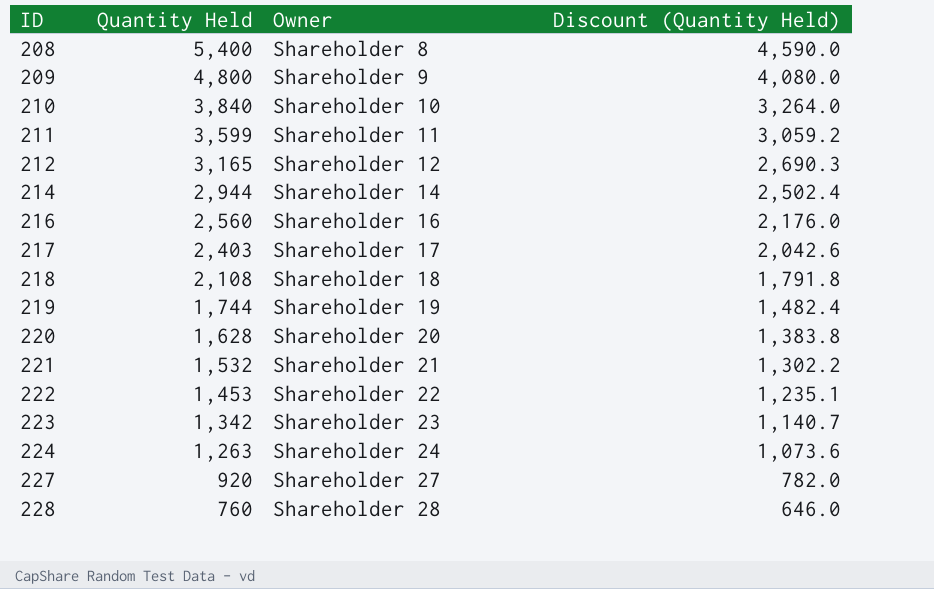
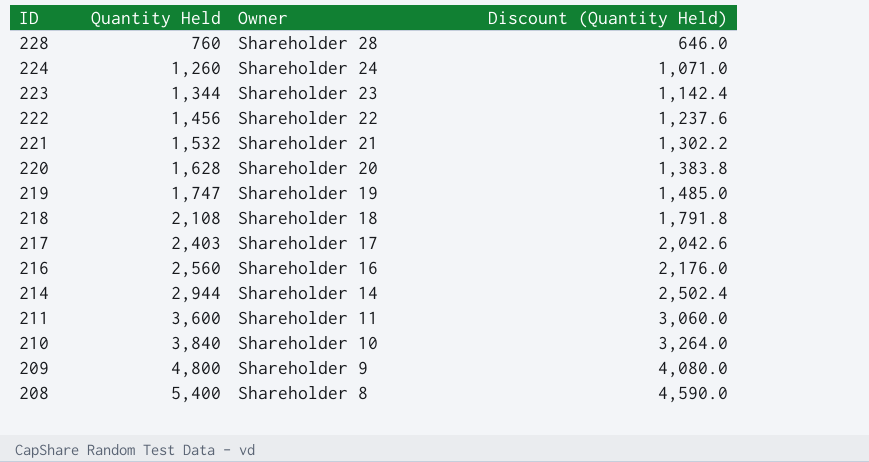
row order: ID ascending -> ID descending
row 212: 3,165 | Shareholder 12 | 2,690.3 -> none
row 227: 920 | Shareholder 27 | 782.0 -> none
224 | Quantity Held: 1,263 -> 1,260
224 | Discount (Quantity Held): 1,073.6 -> 1,071.0
223 | Quantity Held: 1,342 -> 1,344
223 | Discount (Quantity Held): 1,140.7 -> 1,142.4
222 | Quantity Held: 1,453 -> 1,456
222 | Discount (Quantity Held): 1,235.1 -> 1,237.6
219 | Quantity Held: 1,744 -> 1,747
219 | Discount (Quantity Held): 1,482.4 -> 1,485.0
211 | Quantity Held: 3,599 -> 3,600
211 | Discount (Quantity Held): 3,059.2 -> 3,060.0

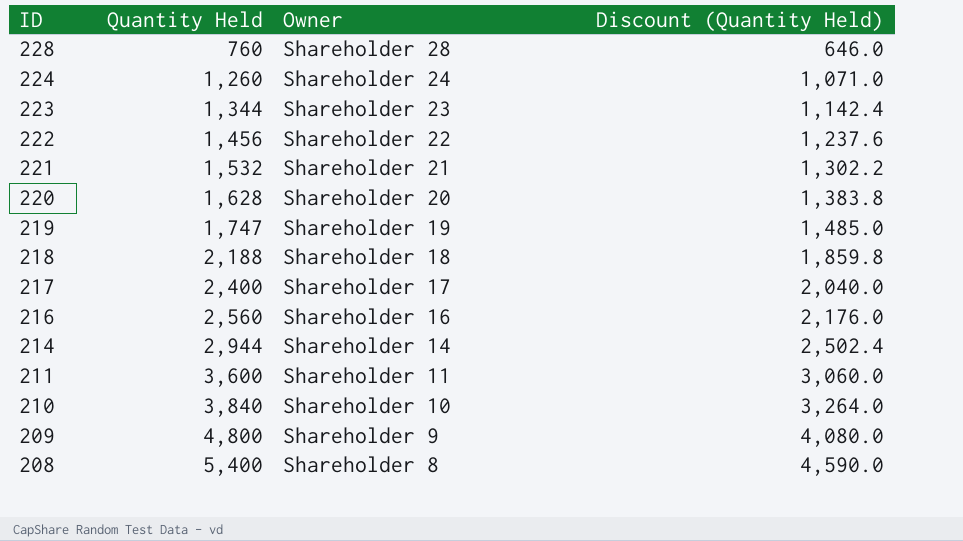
218 | Quantity Held: 2,108 -> 2,188
218 | Discount (Quantity Held): 1,791.8 -> 1,859.8
217 | Quantity Held: 2,403 -> 2,400
217 | Discount (Quantity Held): 2,042.6 -> 2,040.0

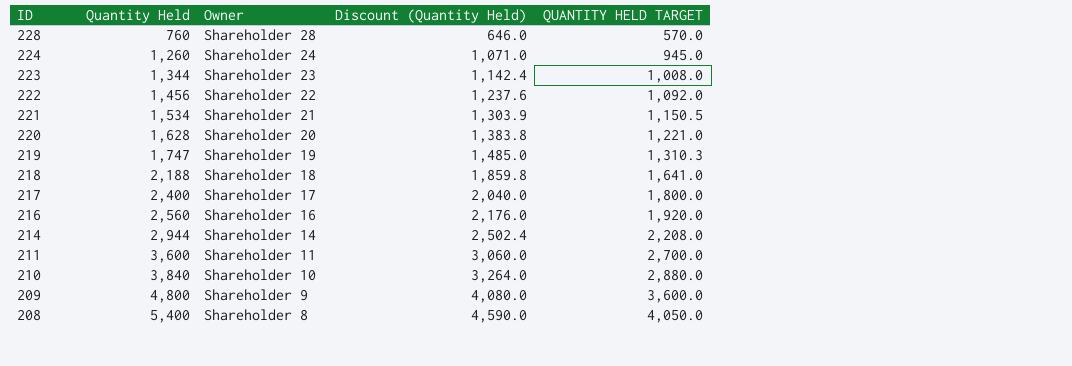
column QUANTITY HELD TARGET | formula: none -> [Quantity Held] * 0.75
221 | Quantity Held: 1,532 -> 1,534
221 | Discount (Quantity Held): 1,302.2 -> 1,303.9

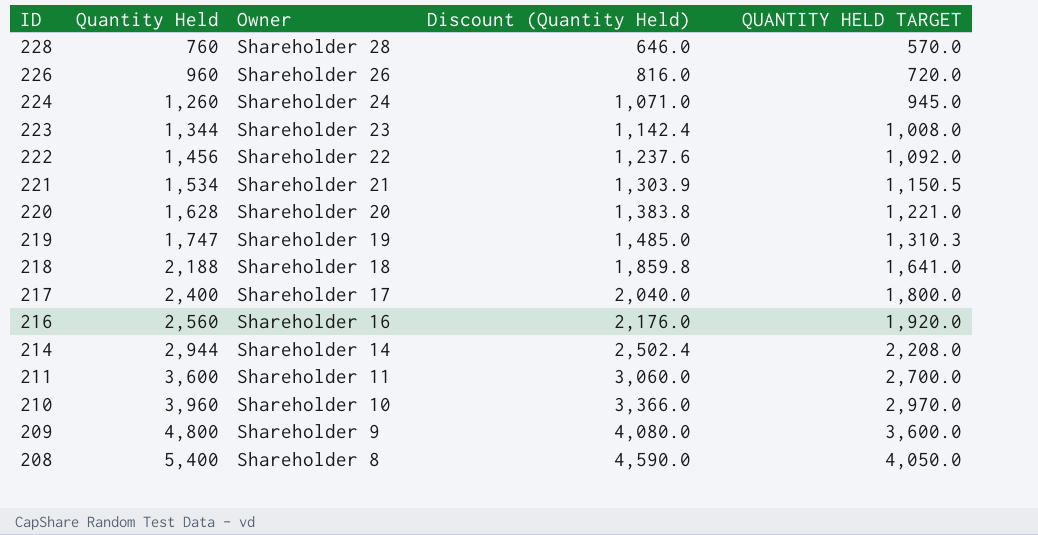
row 226: none -> 960 | Shareholder 26 | 816.0 | 720.0
210 | Quantity Held: 3,840 -> 3,960
210 | Discount (Quantity Held): 3,264.0 -> 3,366.0
210 | QUANTITY HELD TARGET: 2,880.0 -> 2,970.0

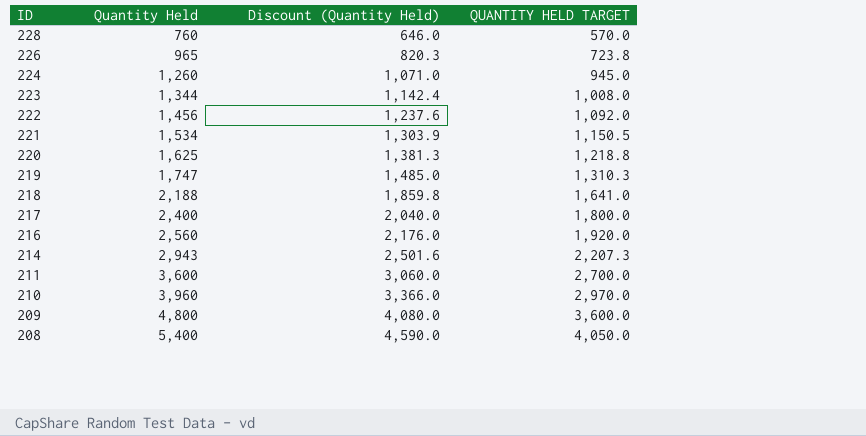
column Owner | position: 3 -> none
226 | Quantity Held: 960 -> 965
226 | Discount (Quantity Held): 816.0 -> 820.3
226 | QUANTITY HELD TARGET: 720.0 -> 723.8
220 | Quantity Held: 1,628 -> 1,625
220 | Discount (Quantity Held): 1,383.8 -> 1,381.3
220 | QUANTITY HELD TARGET: 1,221.0 -> 1,218.8
214 | Quantity Held: 2,944 -> 2,943
214 | Discount (Quantity Held): 2,502.4 -> 2,501.6
214 | QUANTITY HELD TARGET: 2,208.0 -> 2,207.3

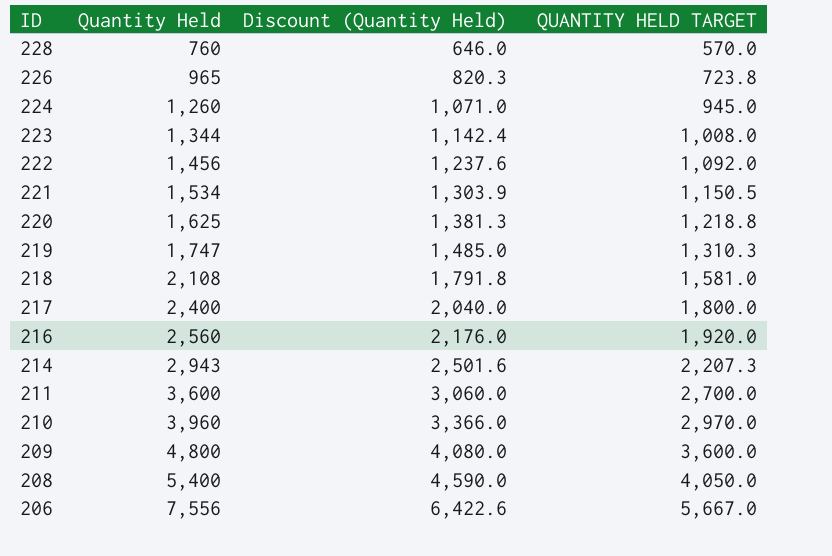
218 | Quantity Held: 2,188 -> 2,108
218 | Discount (Quantity Held): 1,859.8 -> 1,791.8
218 | QUANTITY HELD TARGET: 1,641.0 -> 1,581.0
row 206: none -> 7,556 | 6,422.6 | 5,667.0

